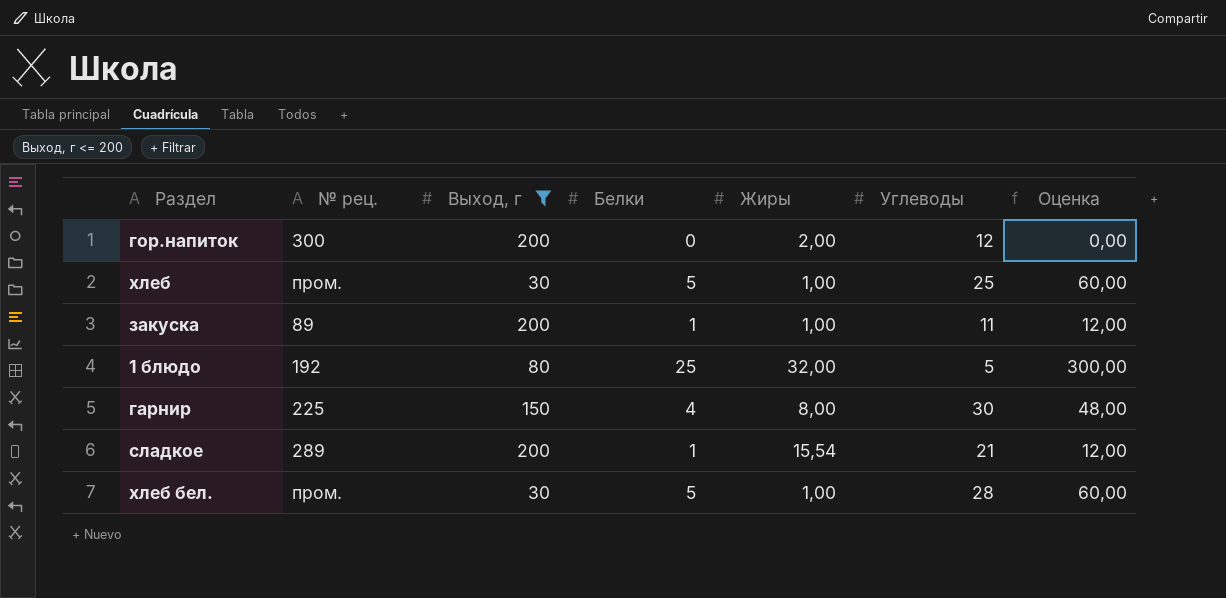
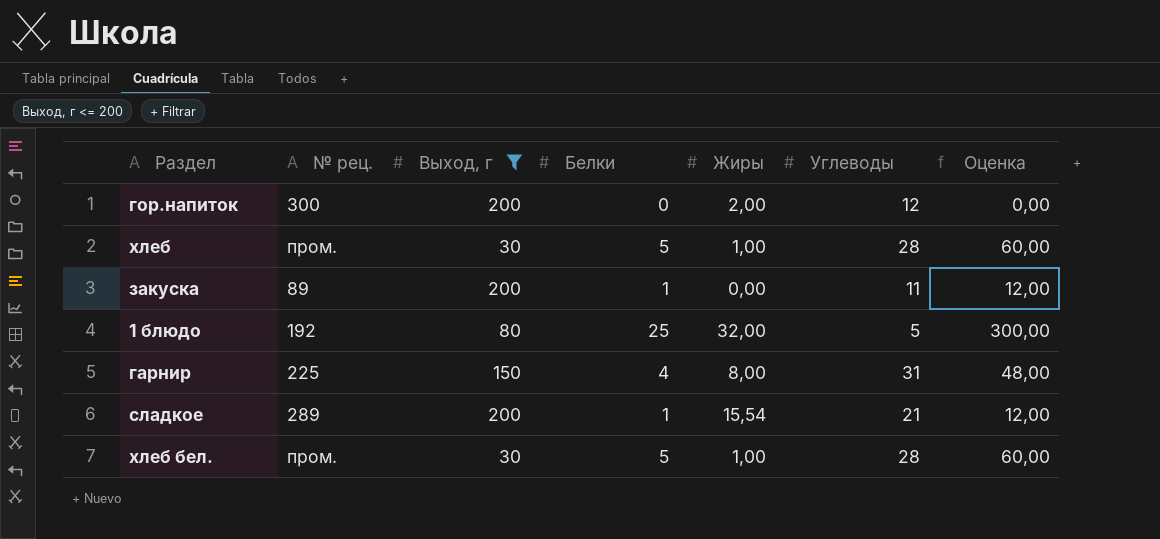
хлеб | Углеводы: 25 -> 28
закуска | Жиры: 1,00 -> 0,00
гарнир | Углеводы: 30 -> 31

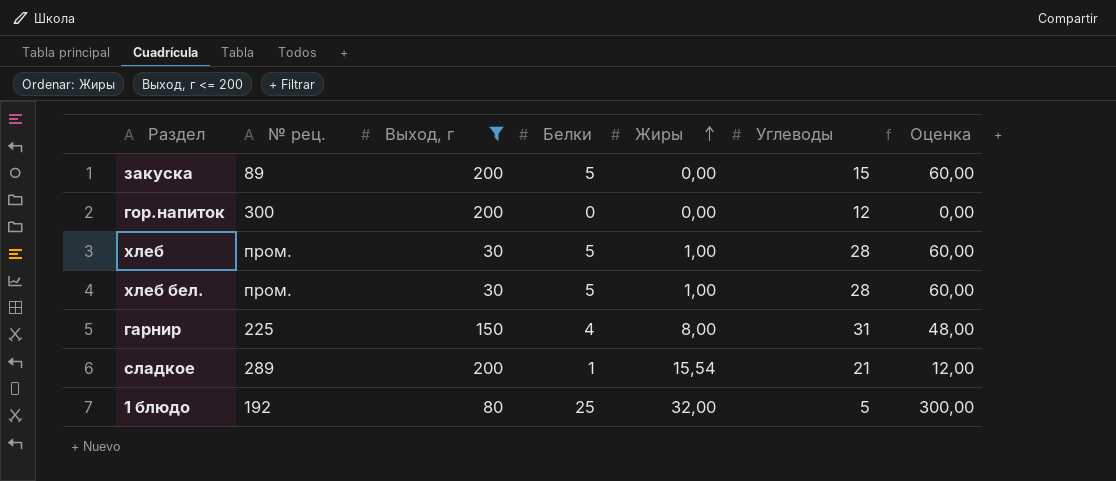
row order: none -> Жиры ascending
закуска | Белки: 1 -> 5
закуска | Углеводы: 11 -> 15
закуска | Оценка: 12,00 -> 60,00
гор.напиток | Жиры: 2,00 -> 0,00

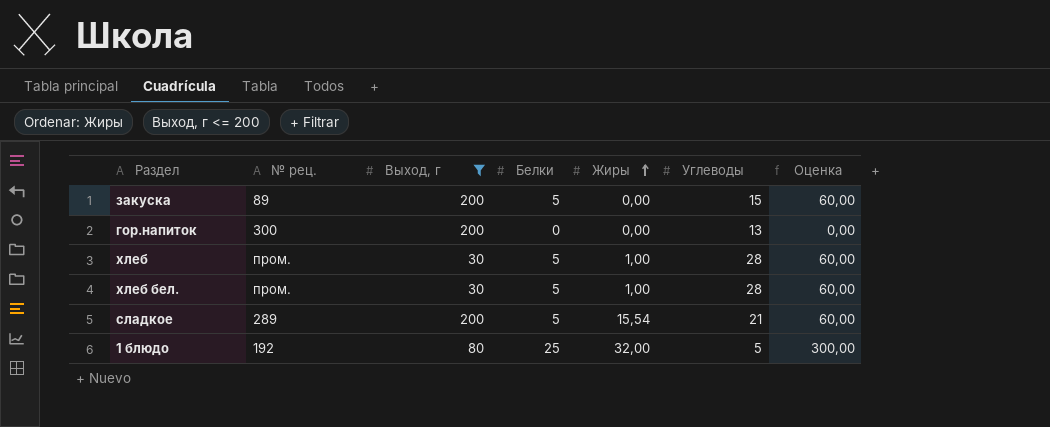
row гарнир: 225 | 150 | 4 | 8,00 | 31 | 48,00 -> none
гор.напиток | Углеводы: 12 -> 13
сладкое | Белки: 1 -> 5
сладкое | Оценка: 12,00 -> 60,00

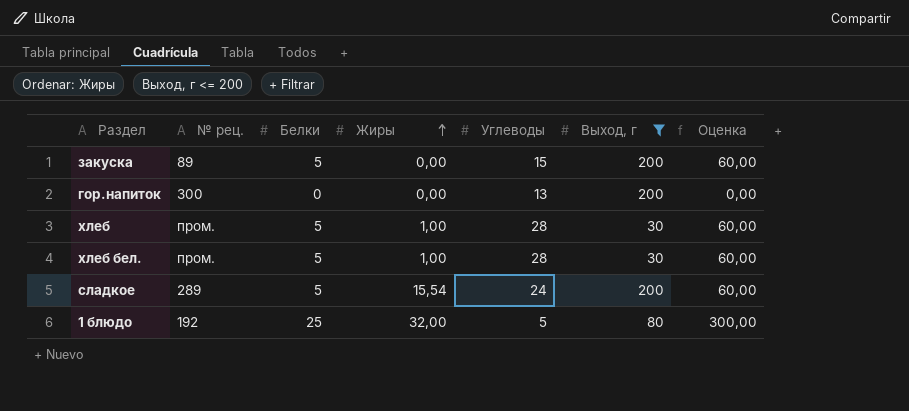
column Выход, г | position: 3 -> 6
сладкое | Углеводы: 21 -> 24

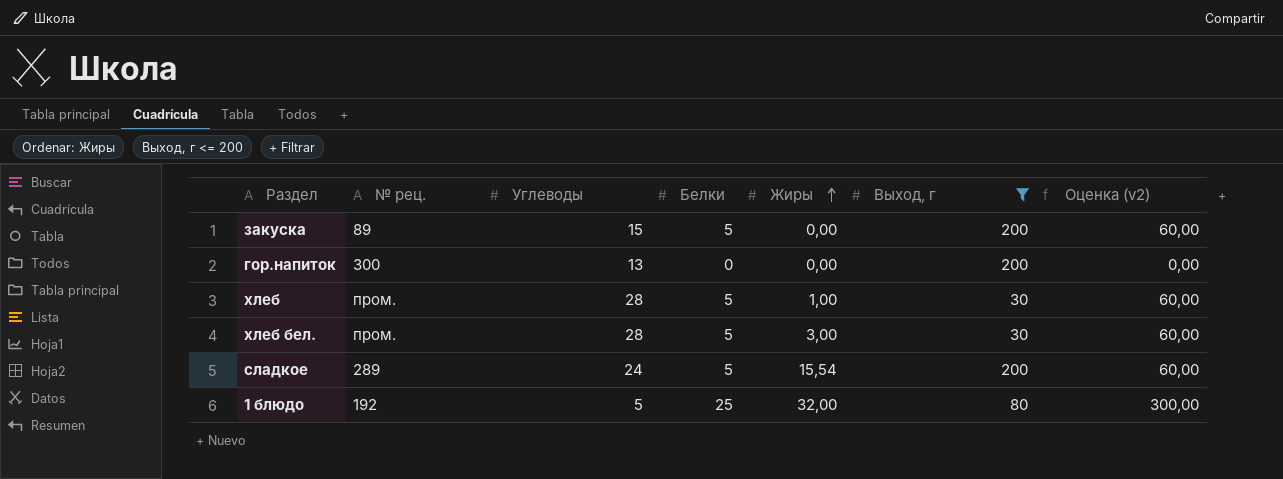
column Углеводы | position: 5 -> 3
column name: Оценка -> Оценка (v2)
хлеб бел. | Жиры: 1,00 -> 3,00

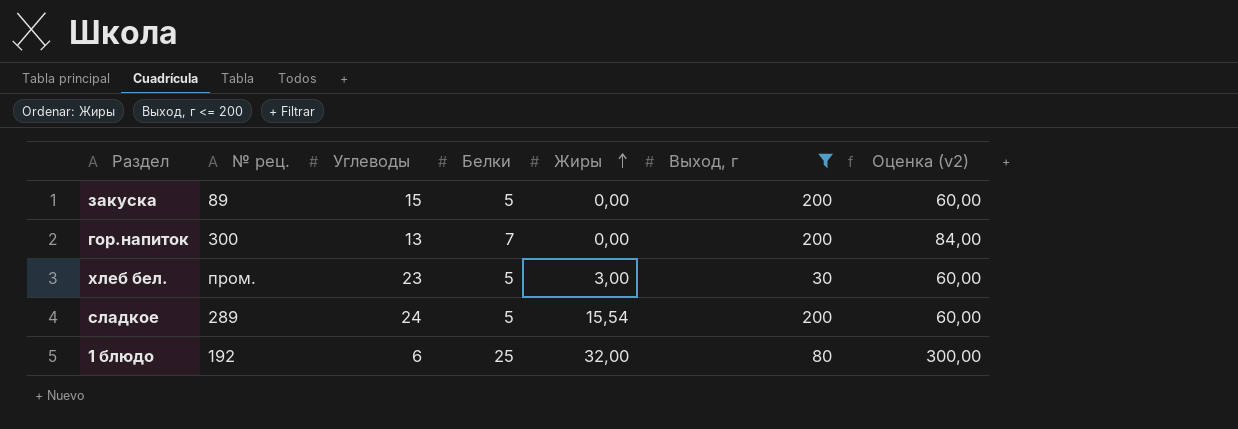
row хлеб: пром. | 28 | 5 | 1,00 | 30 | 60,00 -> none
гор.напиток | Белки: 0 -> 7
гор.напиток | Оценка (v2): 0,00 -> 84,00
хлеб бел. | Углеводы: 28 -> 23
1 блюдо | Углеводы: 5 -> 6

